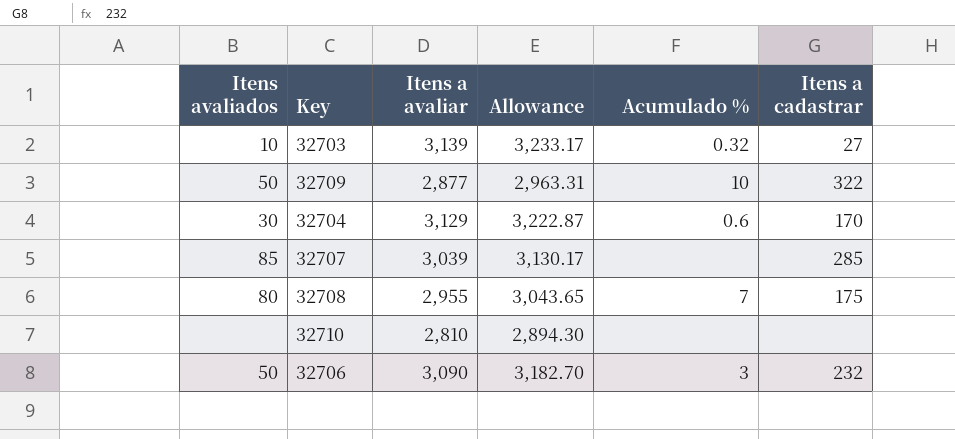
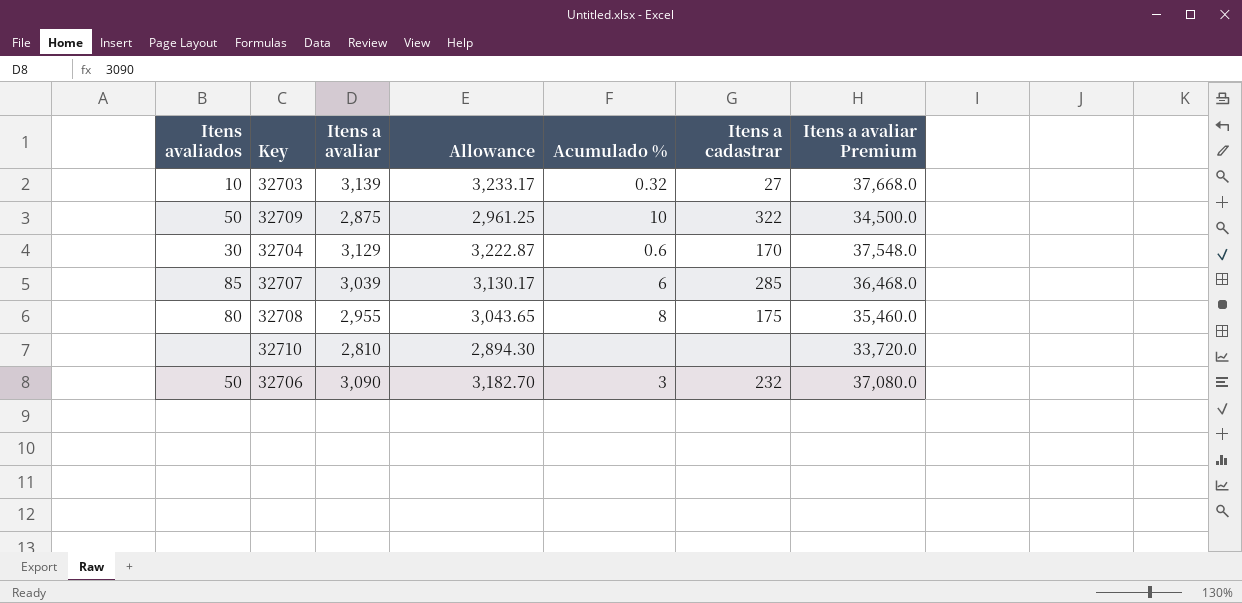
column Itens a avaliar Premium | formula: none -> [Itens a avaliar] * 12
32709 | Itens a avaliar: 2,877 -> 2,875
32709 | Allowance: 2,963.31 -> 2,961.25
32707 | Acumulado %: none -> 6
32708 | Acumulado %: 7 -> 8

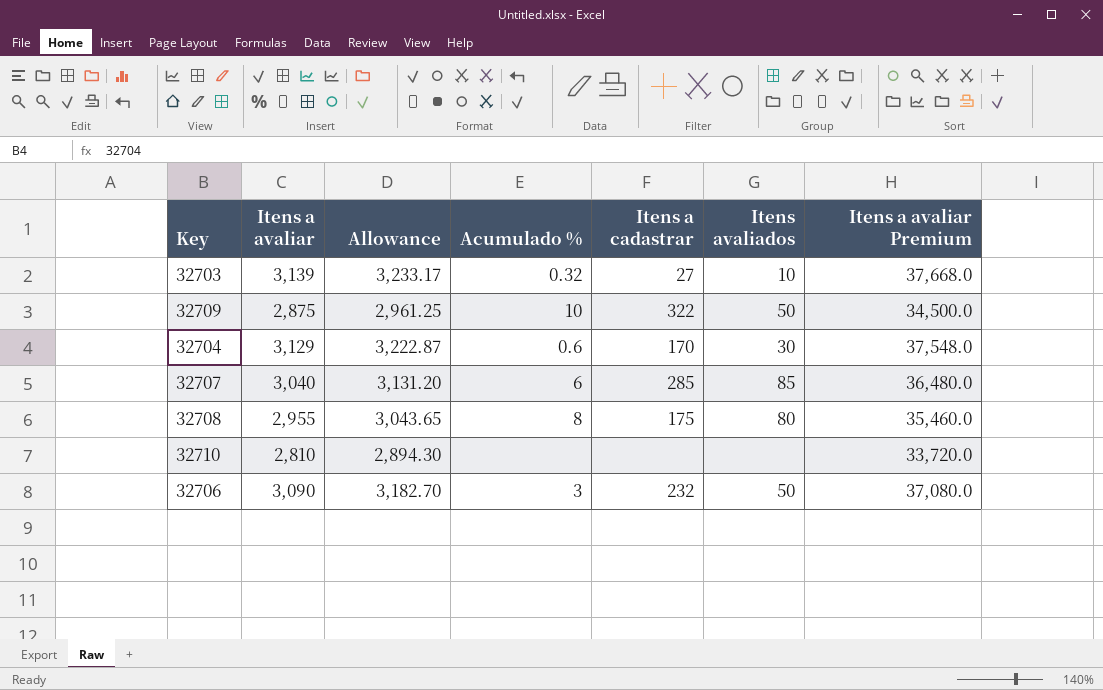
column Itens avaliados | position: 1 -> 6
32707 | Itens a avaliar: 3,039 -> 3,040
32707 | Allowance: 3,130.17 -> 3,131.20
32707 | Itens a avaliar Premium: 36,468.0 -> 36,480.0

